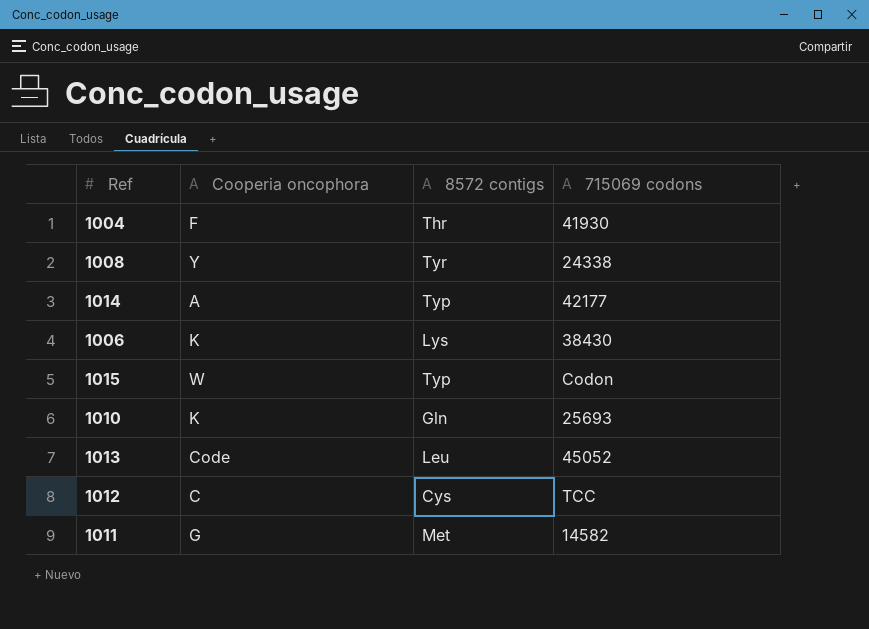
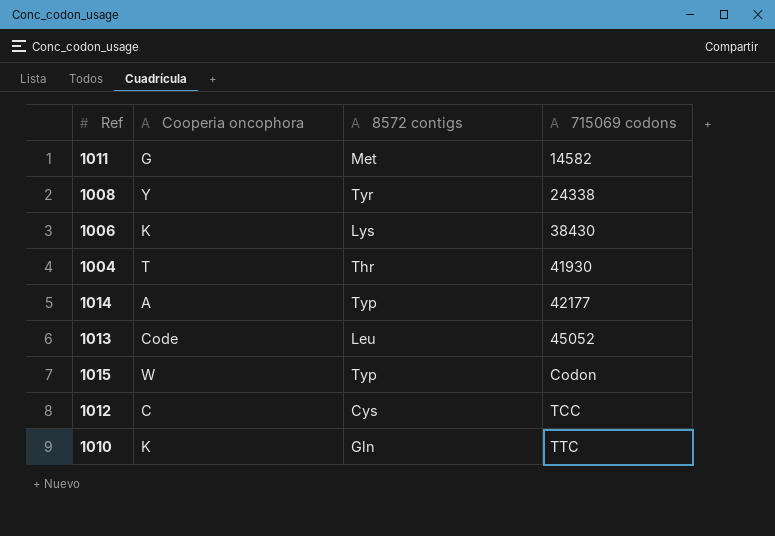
row order: none -> 715069 codons ascending
1004 | Cooperia oncophora: F -> T
1010 | 715069 codons: 25693 -> TTC

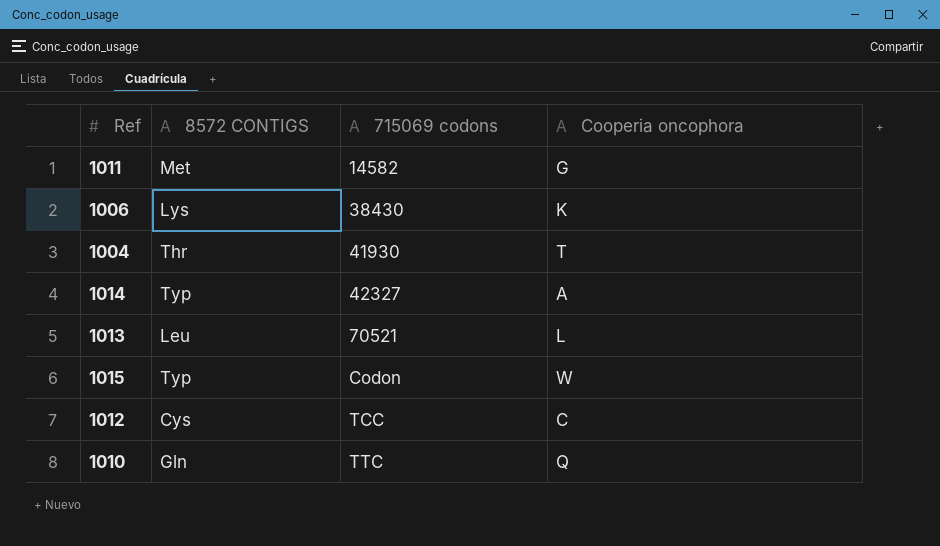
column name: 8572 contigs -> 8572 CONTIGS
column Cooperia oncophora | position: 2 -> 4
row 1008: Y | Tyr | 24338 -> none
1014 | 715069 codons: 42177 -> 42327
1013 | 715069 codons: 45052 -> 70521
1013 | Cooperia oncophora: Code -> L
1010 | Cooperia oncophora: K -> Q

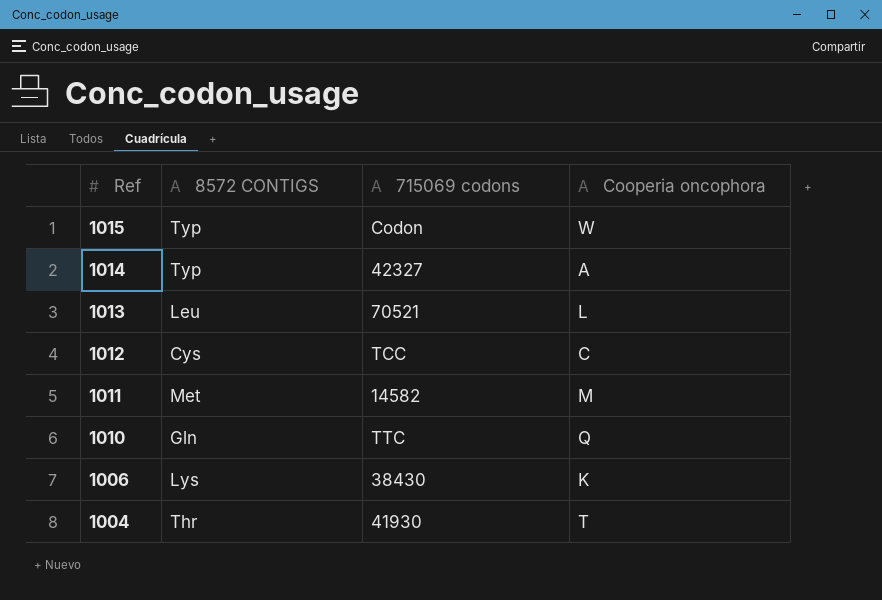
row order: 715069 codons ascending -> Ref descending
1011 | Cooperia oncophora: G -> M

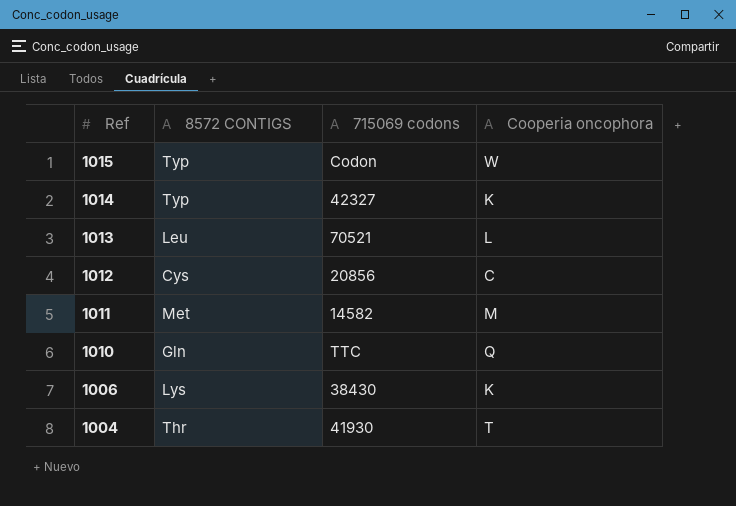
1014 | Cooperia oncophora: A -> K
1012 | 715069 codons: TCC -> 20856

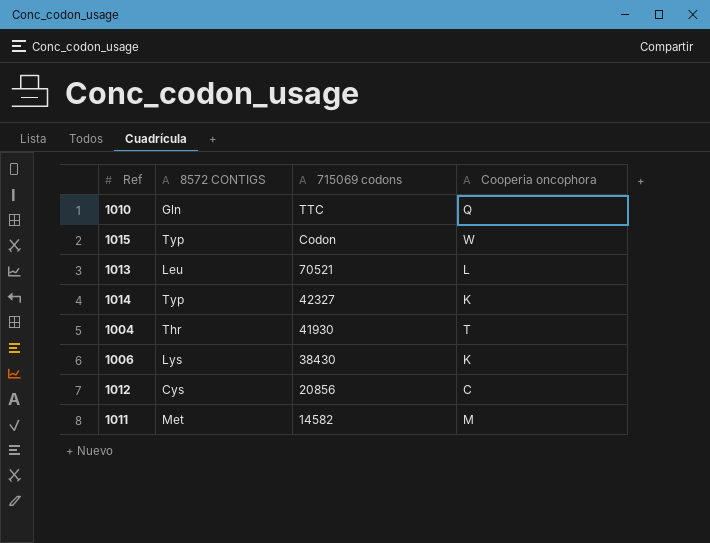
row order: Ref descending -> 715069 codons descending

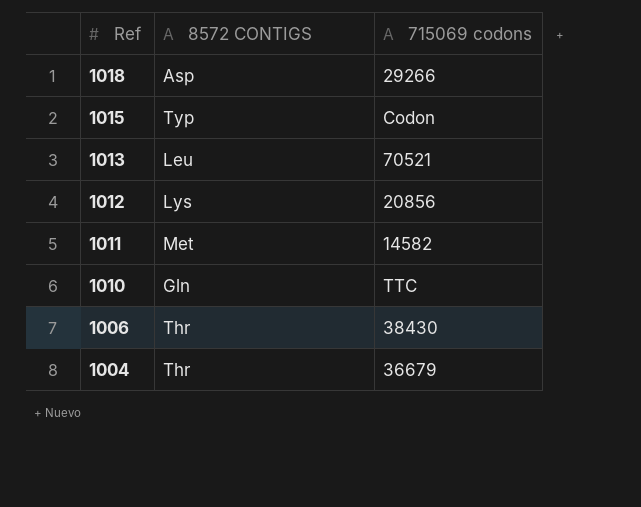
row order: 715069 codons descending -> Ref descending
column Cooperia oncophora | position: 4 -> none
row 1014: Typ | 42327 | K -> none
row 1018: none -> Asp | 29266
1012 | 8572 CONTIGS: Cys -> Lys
1006 | 8572 CONTIGS: Lys -> Thr
1004 | 715069 codons: 41930 -> 36679

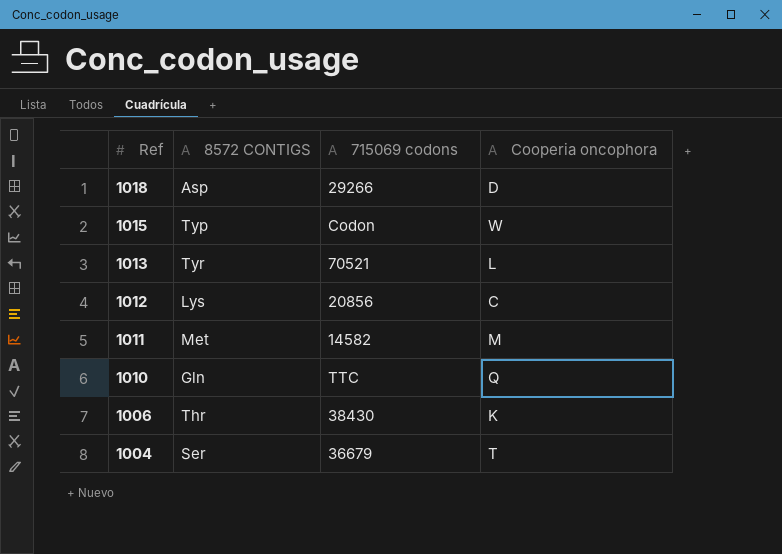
column Cooperia oncophora | position: none -> 4
1013 | 8572 CONTIGS: Leu -> Tyr
1004 | 8572 CONTIGS: Thr -> Ser

